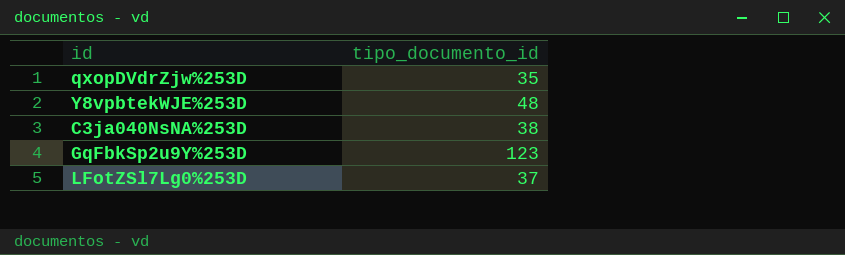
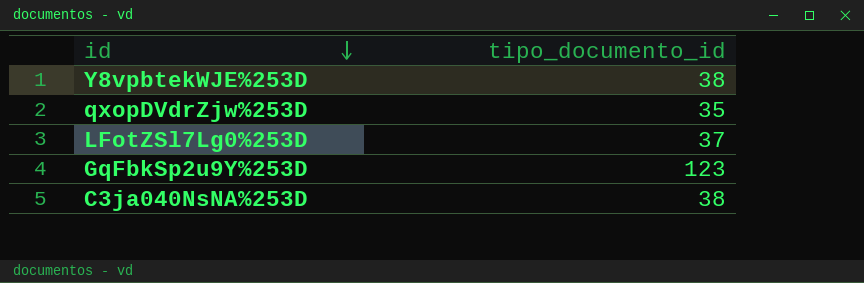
row order: none -> id descending
Y8vpbtekWJE%253D | tipo_documento_id: 48 -> 38

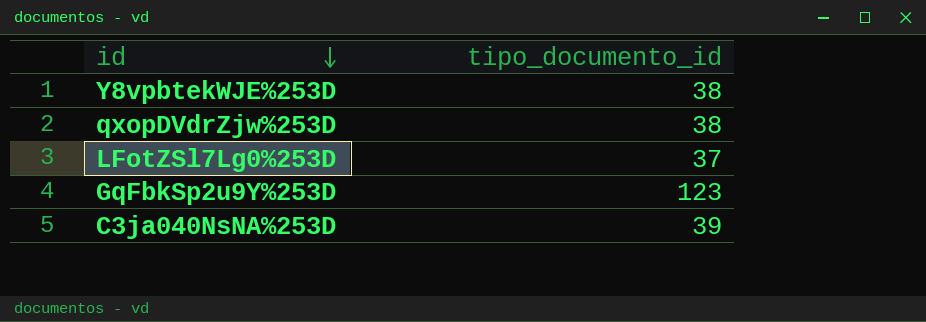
qxopDVdrZjw%253D | tipo_documento_id: 35 -> 38
C3ja040NsNA%253D | tipo_documento_id: 38 -> 39

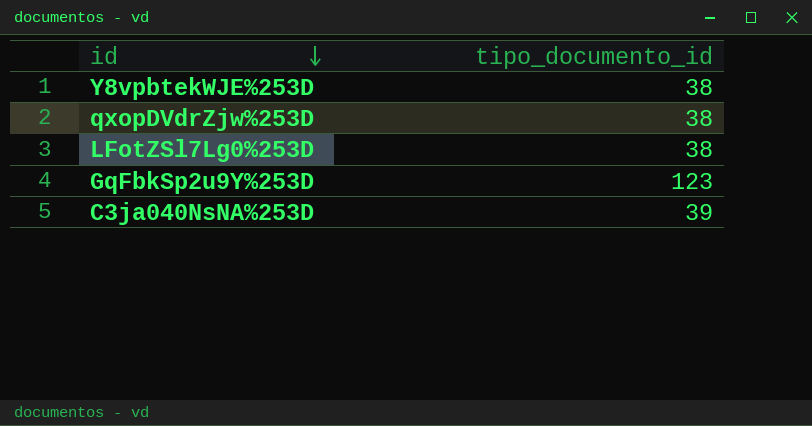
LFotZSl7Lg0%253D | tipo_documento_id: 37 -> 38

